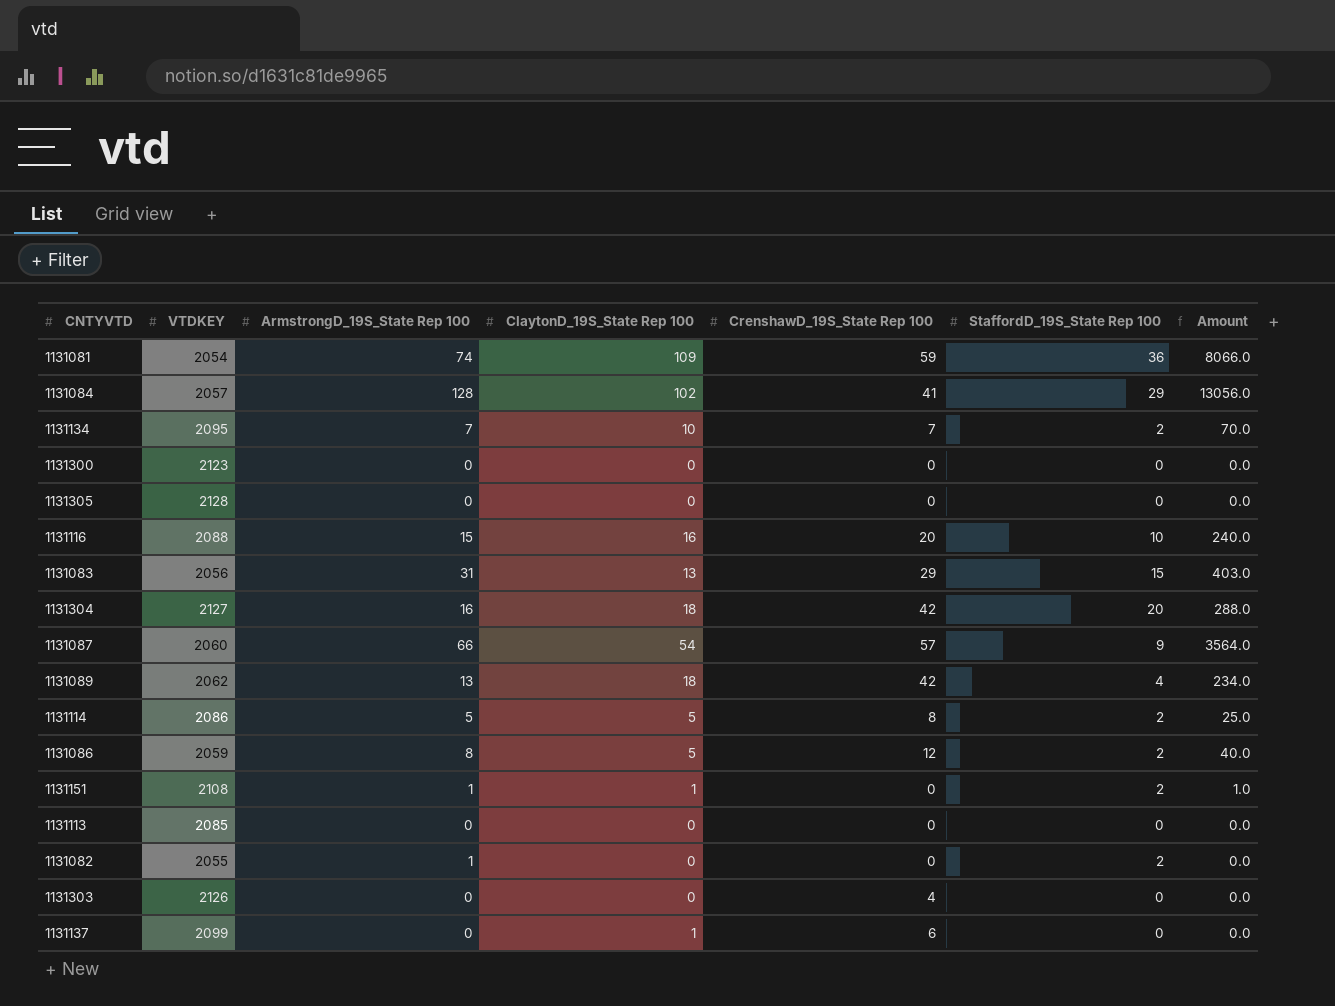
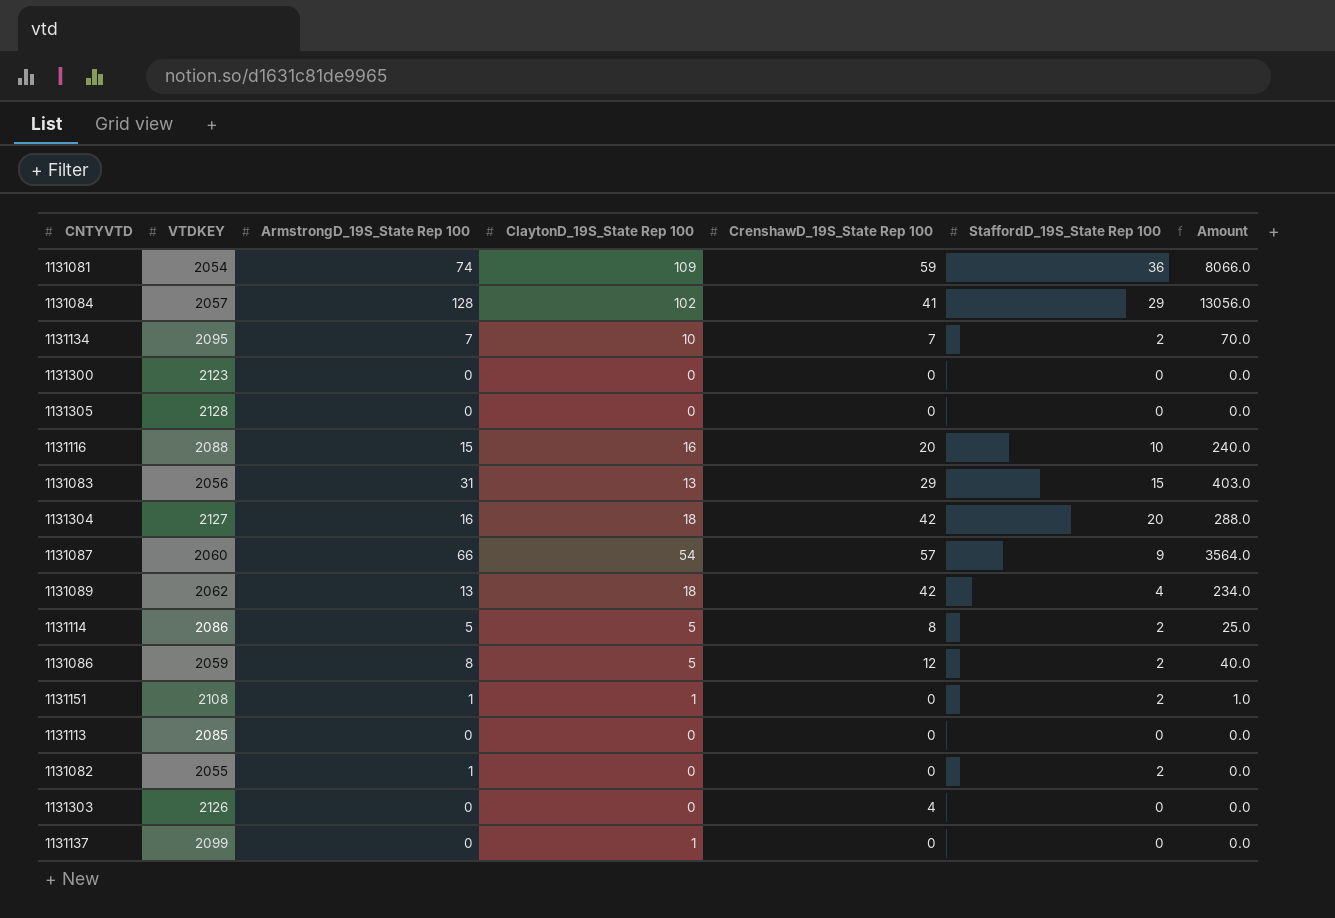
1131137 | CrenshawD_19S_State Rep 100: 6 -> 0

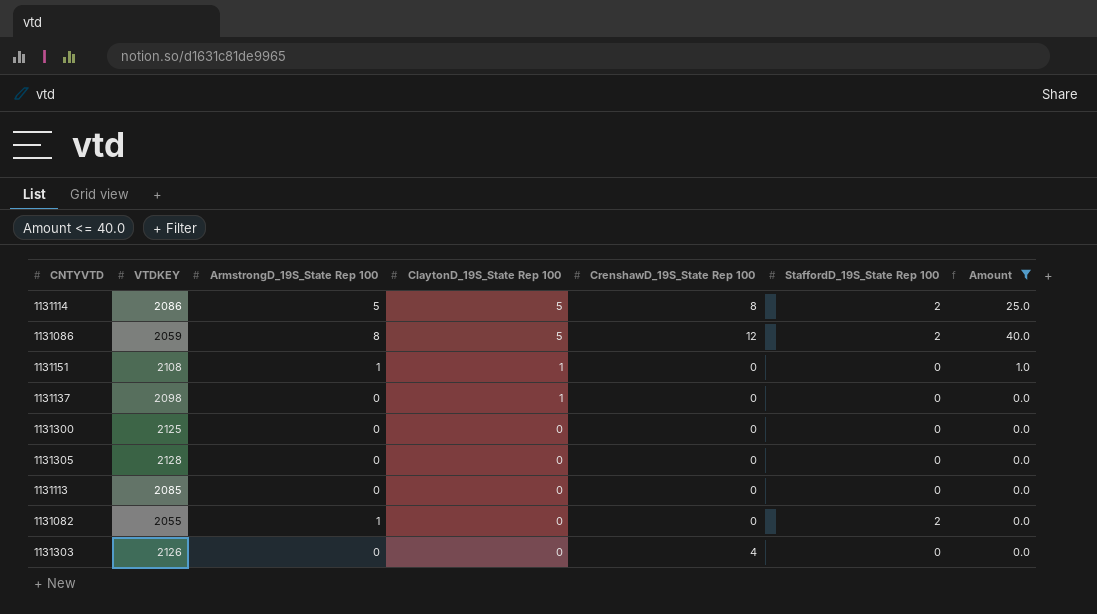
filter: none -> Amount <= 40.0
row order: none -> ClaytonD_19S_State Rep 100 descending
1131151 | StaffordD_19S_State Rep 100: 2 -> 0
1131137 | VTDKEY: 2099 -> 2098
1131300 | VTDKEY: 2123 -> 2125

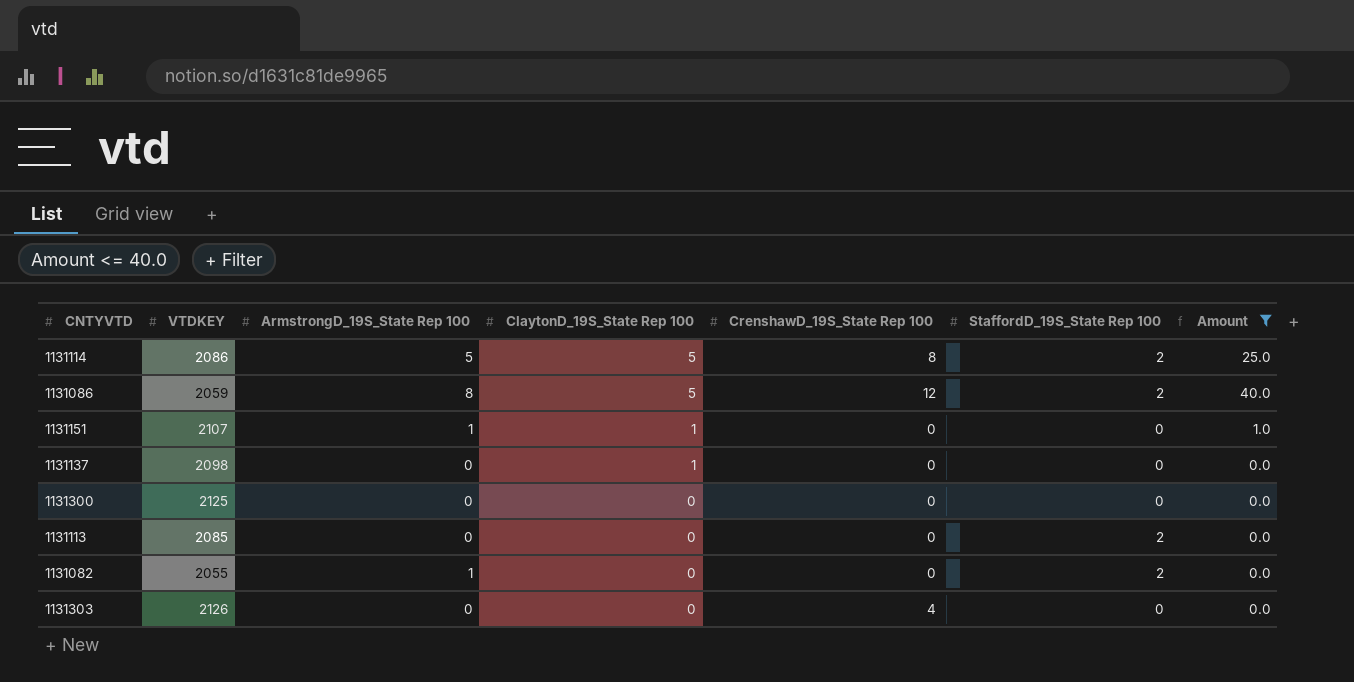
row 1131305: 2128 | 0 | 0 | 0 | 0 | 0.0 -> none
1131151 | VTDKEY: 2108 -> 2107
1131113 | StaffordD_19S_State Rep 100: 0 -> 2

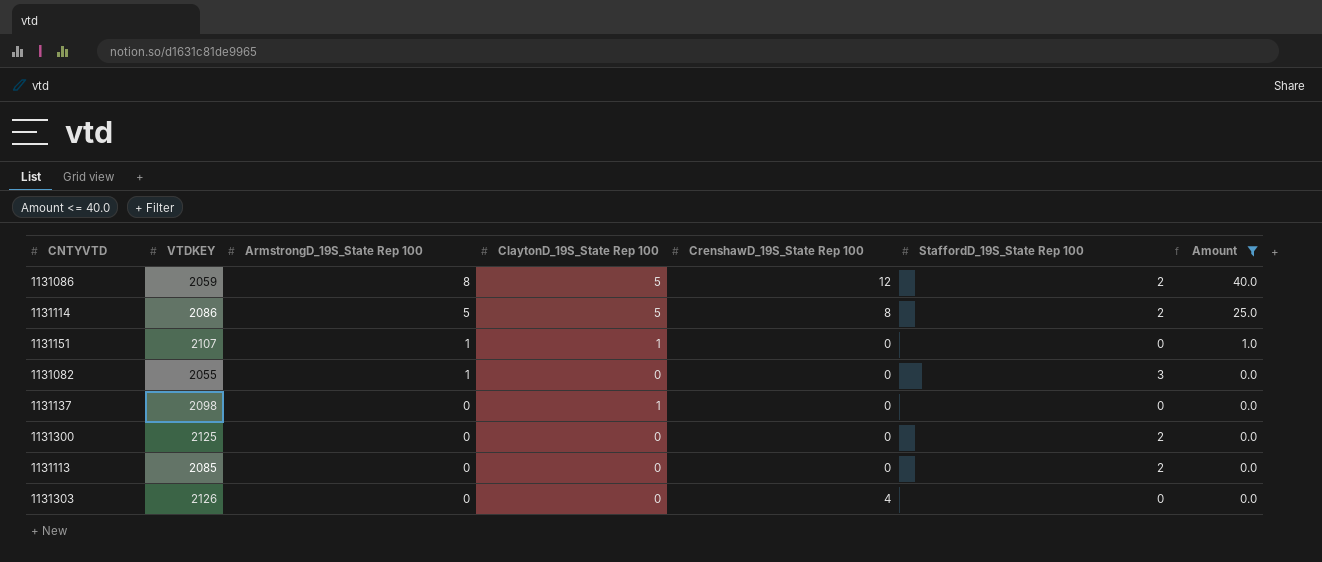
row order: ClaytonD_19S_State Rep 100 descending -> ArmstrongD_19S_State Rep 100 descending
1131082 | StaffordD_19S_State Rep 100: 2 -> 3
1131300 | StaffordD_19S_State Rep 100: 0 -> 2

